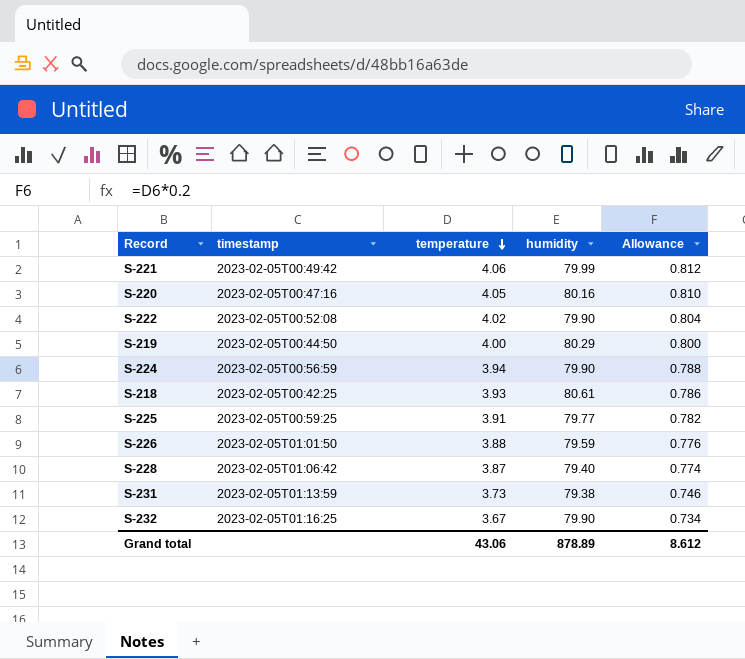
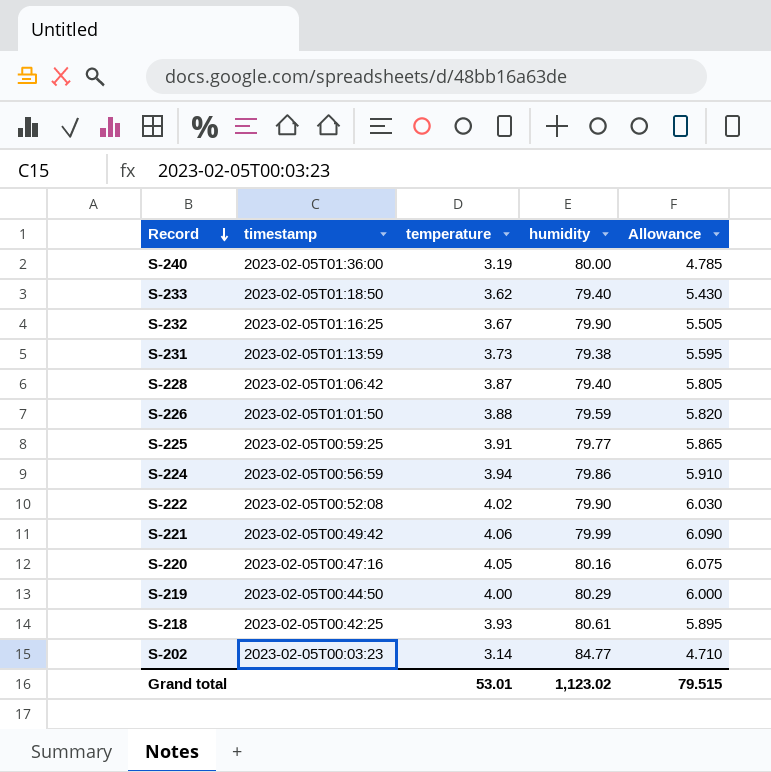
row order: temperature descending -> Record descending
column Allowance | formula: [temperature] * 0.2 -> [temperature] * 1.5
row S-240: none -> 2023-02-05T01:36:00 | 3.19 | 80.00 | 4.785
row S-233: none -> 2023-02-05T01:18:50 | 3.62 | 79.40 | 5.430
S-224 | humidity: 79.90 -> 79.86
row S-202: none -> 2023-02-05T00:03:23 | 3.14 | 84.77 | 4.710
Grand total | temperature: 43.06 -> 53.01
Grand total | humidity: 878.89 -> 1,123.02
Grand total | Allowance: 8.612 -> 79.515

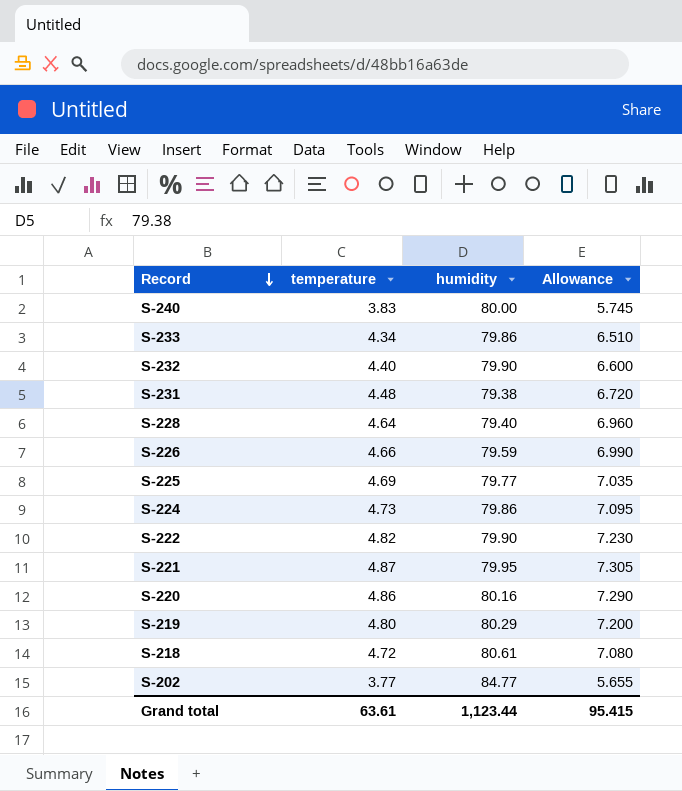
column timestamp | position: 2 -> none
S-240 | temperature: 3.19 -> 3.83
S-240 | Allowance: 4.785 -> 5.745
S-233 | temperature: 3.62 -> 4.34
S-233 | humidity: 79.40 -> 79.86
S-233 | Allowance: 5.430 -> 6.510
S-232 | temperature: 3.67 -> 4.40
S-232 | Allowance: 5.505 -> 6.600
S-231 | temperature: 3.73 -> 4.48
S-231 | Allowance: 5.595 -> 6.720
S-228 | temperature: 3.87 -> 4.64
S-228 | Allowance: 5.805 -> 6.960
S-226 | temperature: 3.88 -> 4.66
S-226 | Allowance: 5.820 -> 6.990
S-225 | temperature: 3.91 -> 4.69
S-225 | Allowance: 5.865 -> 7.035
S-224 | temperature: 3.94 -> 4.73
S-224 | Allowance: 5.910 -> 7.095
S-222 | temperature: 4.02 -> 4.82
S-222 | Allowance: 6.030 -> 7.230
S-221 | temperature: 4.06 -> 4.87
S-221 | humidity: 79.99 -> 79.95
S-221 | Allowance: 6.090 -> 7.305
S-220 | temperature: 4.05 -> 4.86
S-220 | Allowance: 6.075 -> 7.290
S-219 | temperature: 4.00 -> 4.80
S-219 | Allowance: 6.000 -> 7.200
S-218 | temperature: 3.93 -> 4.72
S-218 | Allowance: 5.895 -> 7.080
S-202 | temperature: 3.14 -> 3.77
S-202 | Allowance: 4.710 -> 5.655
Grand total | temperature: 53.01 -> 63.61
Grand total | humidity: 1,123.02 -> 1,123.44
Grand total | Allowance: 79.515 -> 95.415

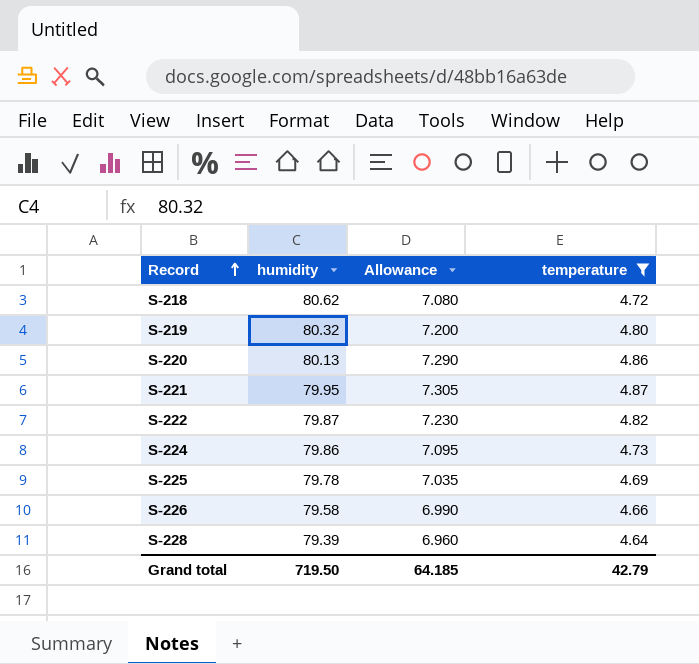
filter: none -> temperature >= 4.64
row order: Record descending -> Record ascending
column temperature | position: 2 -> 4
S-218 | humidity: 80.61 -> 80.62
S-219 | humidity: 80.29 -> 80.32
S-220 | humidity: 80.16 -> 80.13
S-222 | humidity: 79.90 -> 79.87
S-225 | humidity: 79.77 -> 79.78
S-226 | humidity: 79.59 -> 79.58
S-228 | humidity: 79.40 -> 79.39
Grand total | humidity: 1,123.44 -> 719.50
Grand total | Allowance: 95.415 -> 64.185
Grand total | temperature: 63.61 -> 42.79

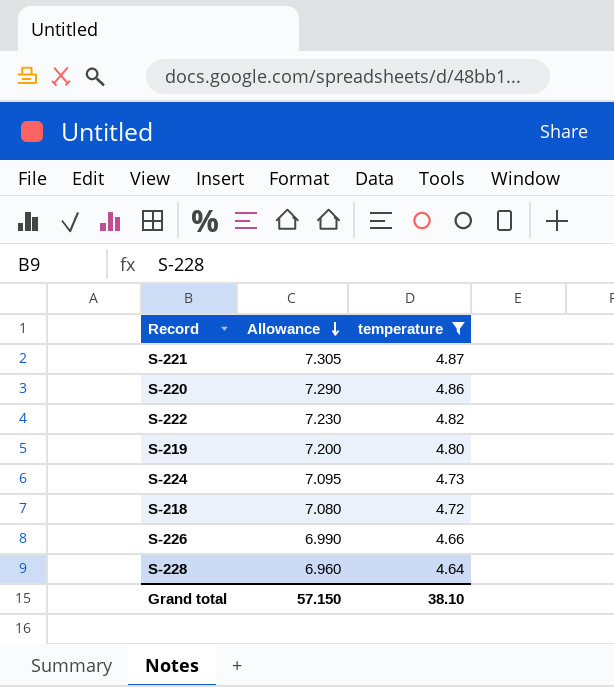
row order: Record ascending -> Allowance descending
column humidity | position: 2 -> none
row S-225: 79.78 | 7.035 | 4.69 -> none
Grand total | Allowance: 64.185 -> 57.150
Grand total | temperature: 42.79 -> 38.10

